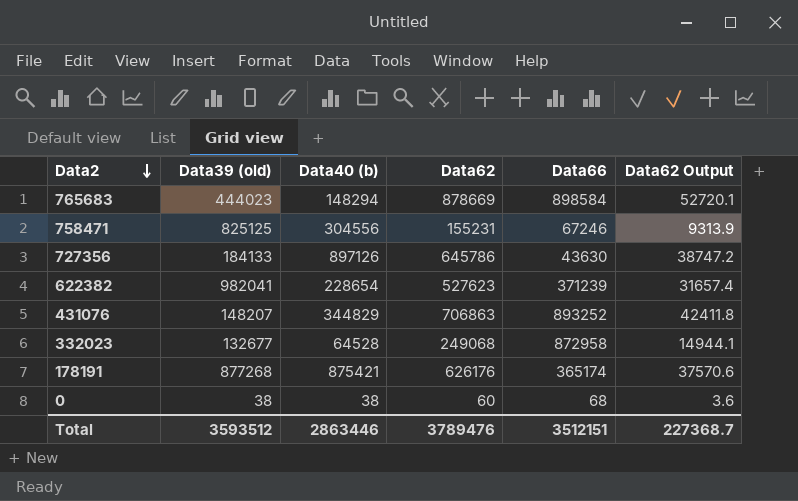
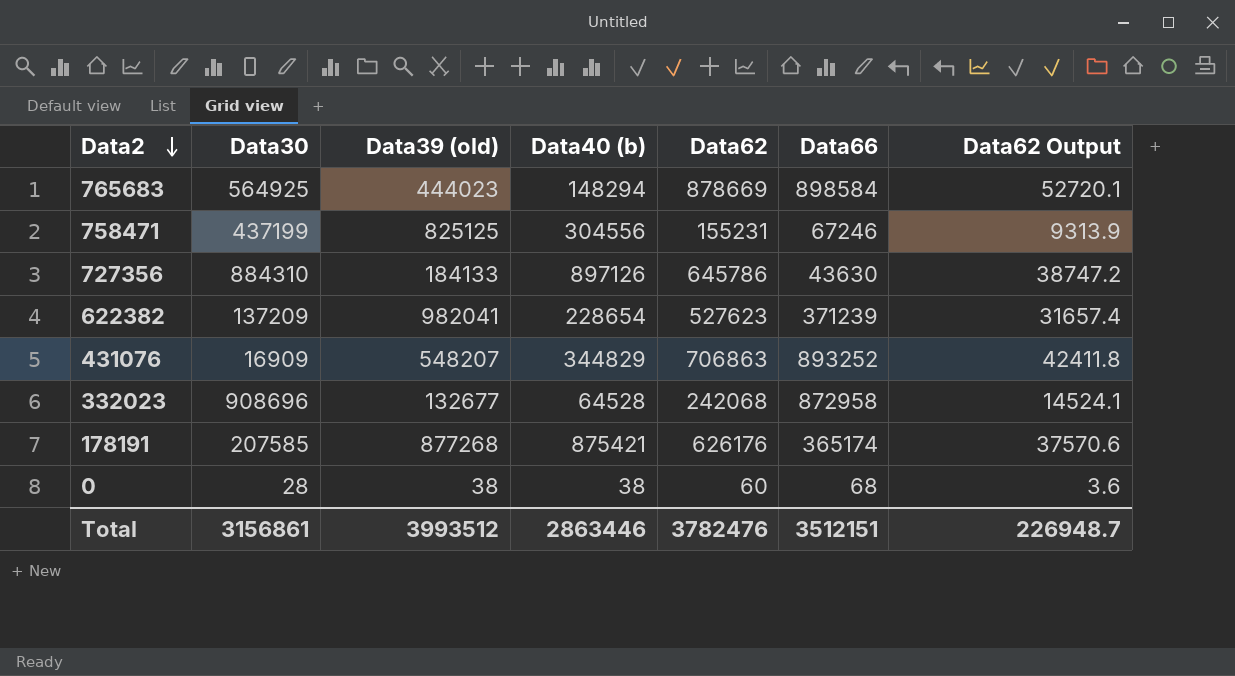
column Data30 | position: none -> 2
431076 | Data39 (old): 148207 -> 548207
332023 | Data62: 249068 -> 242068
332023 | Data62 Output: 14944.1 -> 14524.1
Total | Data39 (old): 3593512 -> 3993512
Total | Data62: 3789476 -> 3782476
Total | Data62 Output: 227368.7 -> 226948.7

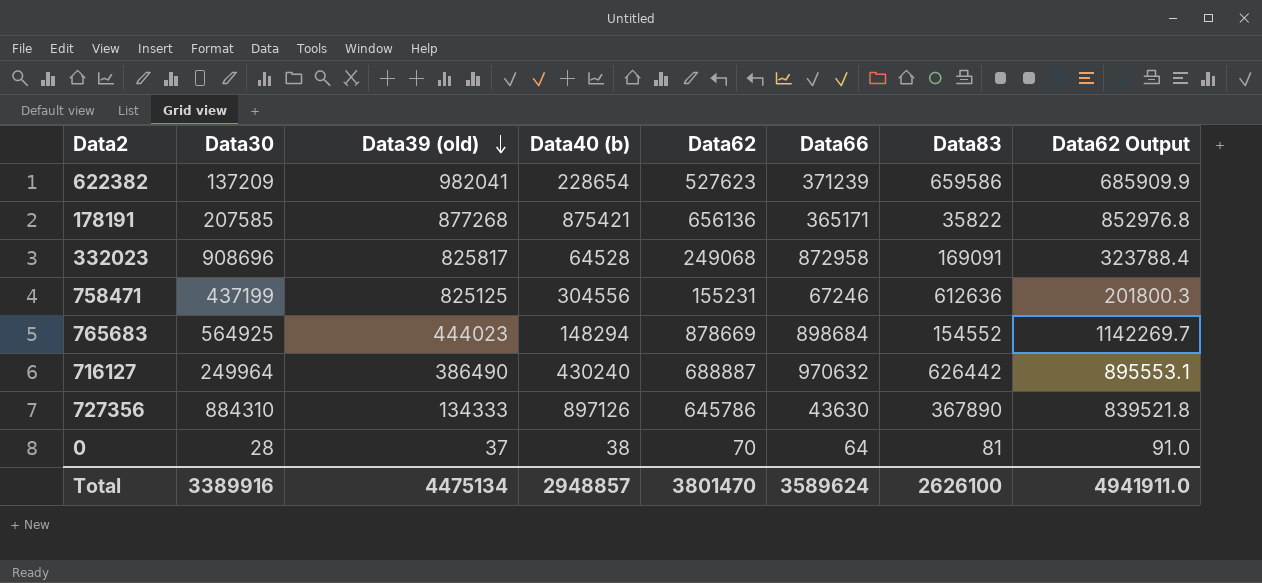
row order: Data2 descending -> Data39 (old) descending
column Data83 | position: none -> 7
column Data62 Output | formula: [Data62] * 0.06 -> [Data62] * 1.3
row 431076: 16909 | 548207 | 344829 | 706863 | 893252 | 42411.8 -> none
178191 | Data62: 626176 -> 656136
178191 | Data66: 365174 -> 365171
332023 | Data39 (old): 132677 -> 825817
332023 | Data62: 242068 -> 249068
765683 | Data66: 898584 -> 898684
row 716127: none -> 249964 | 386490 | 430240 | 688887 | 970632 | 626442 | 895553.1
727356 | Data39 (old): 184133 -> 134333
0 | Data39 (old): 38 -> 37
0 | Data62: 60 -> 70
0 | Data66: 68 -> 64
Total | Data30: 3156861 -> 3389916
Total | Data39 (old): 3993512 -> 4475134
Total | Data40 (b): 2863446 -> 2948857
Total | Data62: 3782476 -> 3801470
Total | Data66: 3512151 -> 3589624
Total | Data62 Output: 226948.7 -> 4941911.0

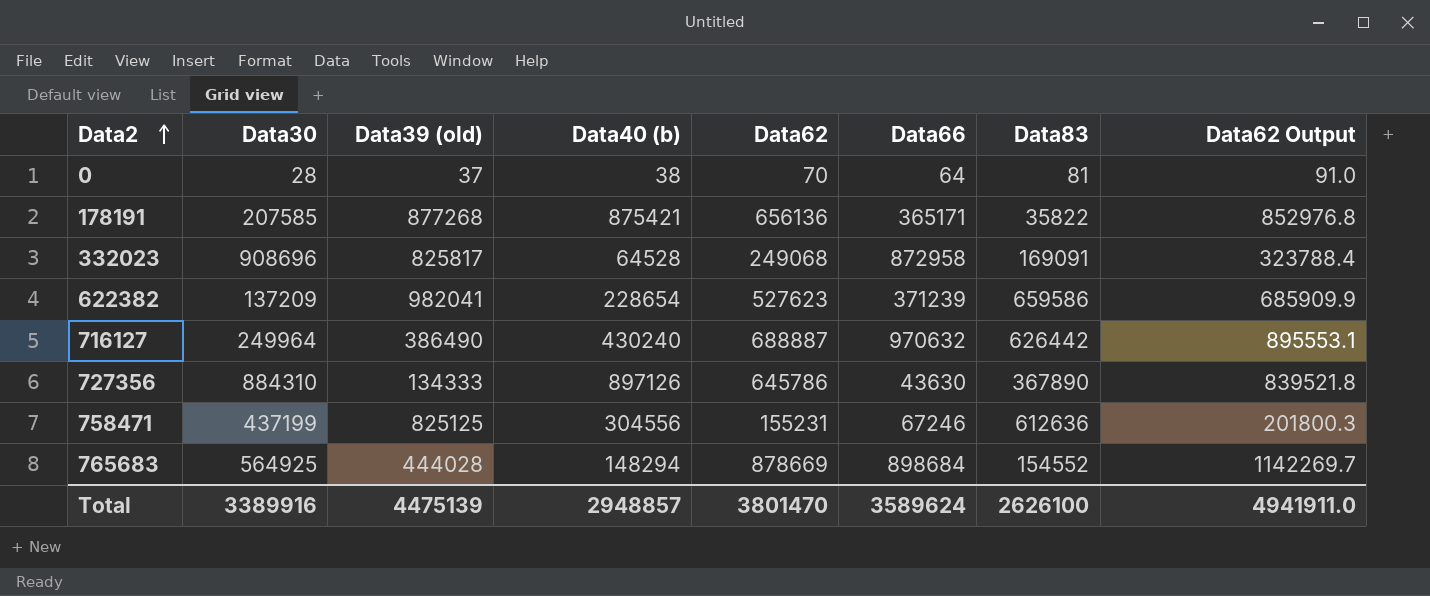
row order: Data39 (old) descending -> Data2 ascending
765683 | Data39 (old): 444023 -> 444028
Total | Data39 (old): 4475134 -> 4475139

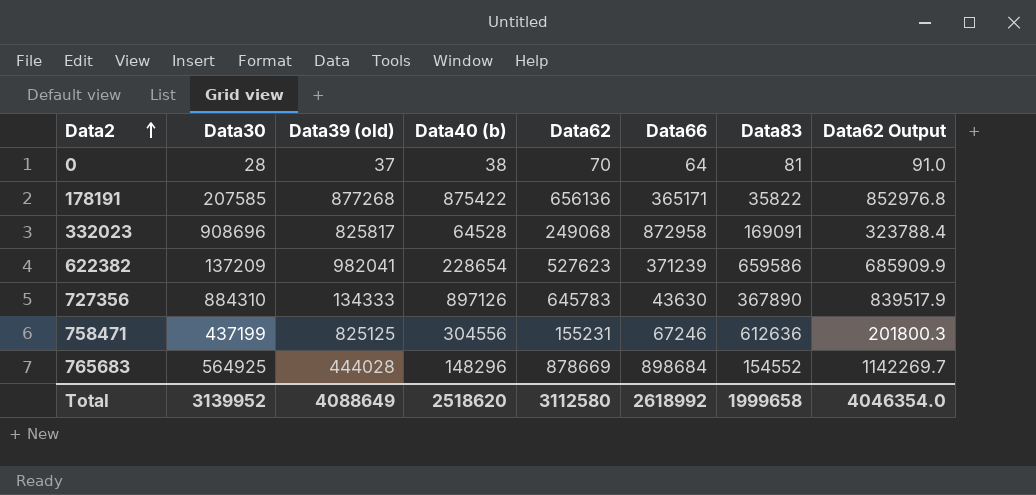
row 716127: 249964 | 386490 | 430240 | 688887 | 970632 | 626442 | 895553.1 -> none
178191 | Data40 (b): 875421 -> 875422
727356 | Data62: 645786 -> 645783
727356 | Data62 Output: 839521.8 -> 839517.9
765683 | Data40 (b): 148294 -> 148296
Total | Data30: 3389916 -> 3139952
Total | Data39 (old): 4475139 -> 4088649
Total | Data40 (b): 2948857 -> 2518620
Total | Data62: 3801470 -> 3112580
Total | Data66: 3589624 -> 2618992
Total | Data83: 2626100 -> 1999658
Total | Data62 Output: 4941911.0 -> 4046354.0

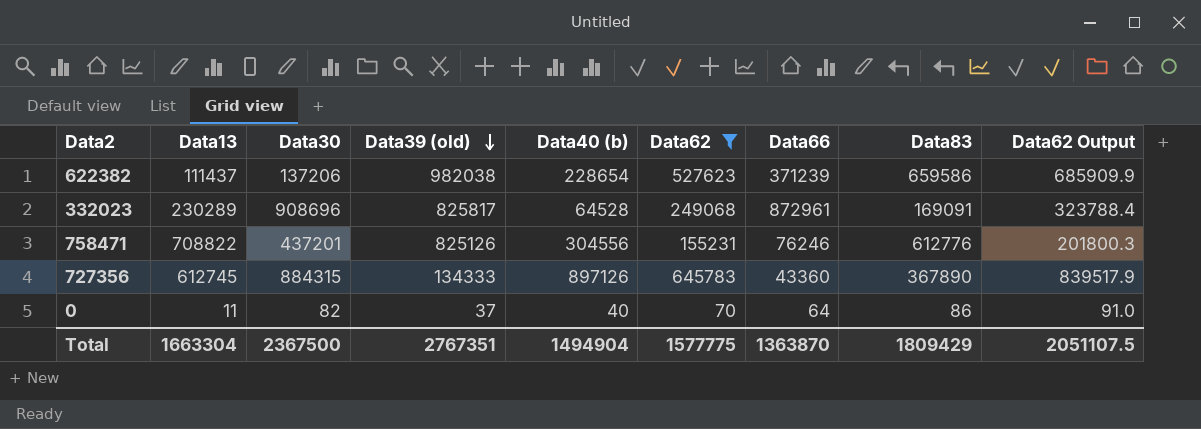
filter: none -> Data62 <= 645783
row order: Data2 ascending -> Data39 (old) descending
column Data13 | position: none -> 2
622382 | Data30: 137209 -> 137206
622382 | Data39 (old): 982041 -> 982038
332023 | Data66: 872958 -> 872961
758471 | Data30: 437199 -> 437201
758471 | Data39 (old): 825125 -> 825126
758471 | Data66: 67246 -> 76246
758471 | Data83: 612636 -> 612776
727356 | Data30: 884310 -> 884315
727356 | Data66: 43630 -> 43360
0 | Data30: 28 -> 82
0 | Data40 (b): 38 -> 40
0 | Data83: 81 -> 86
Total | Data30: 3139952 -> 2367500
Total | Data39 (old): 4088649 -> 2767351
Total | Data40 (b): 2518620 -> 1494904
Total | Data62: 3112580 -> 1577775
Total | Data66: 2618992 -> 1363870
Total | Data83: 1999658 -> 1809429
Total | Data62 Output: 4046354.0 -> 2051107.5

